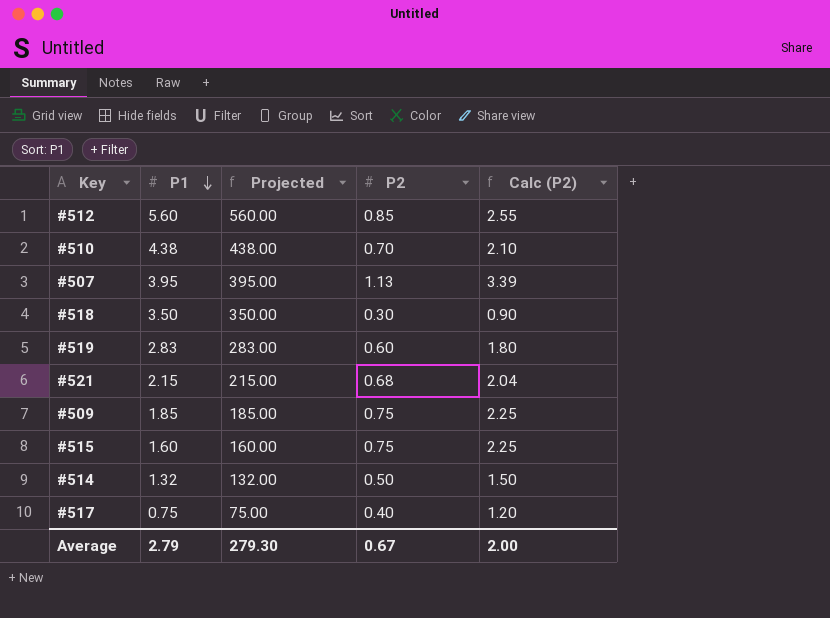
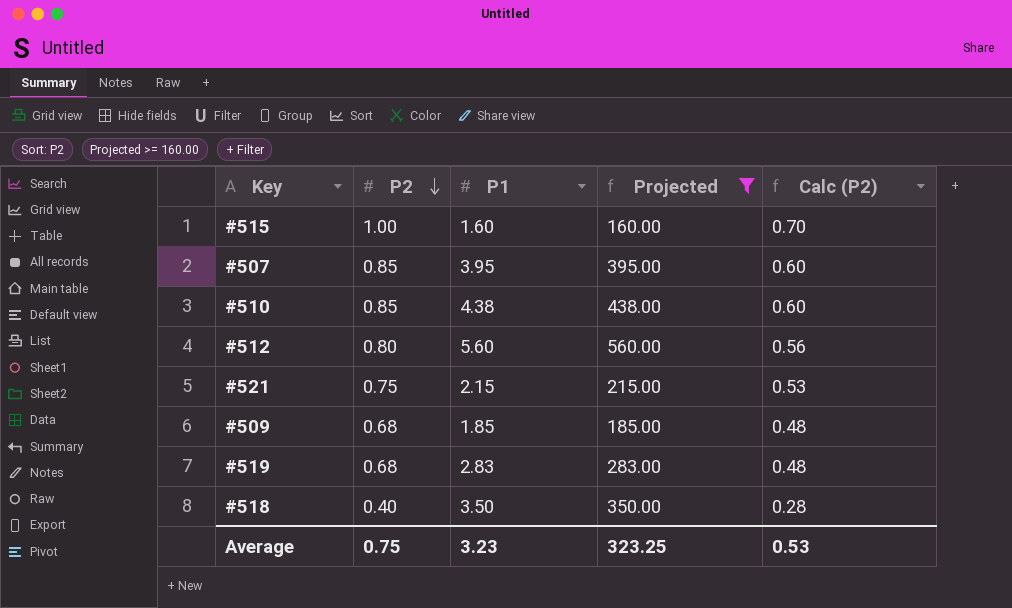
filter: none -> Projected >= 160.00
row order: P1 descending -> P2 descending
column P2 | position: 4 -> 2
column Calc (P2) | formula: [P2] * 3 -> [P2] * 0.7
#515 | P2: 0.75 -> 1.00
#507 | P2: 1.13 -> 0.85
#510 | P2: 0.70 -> 0.85
#512 | P2: 0.85 -> 0.80
#521 | P2: 0.68 -> 0.75
#509 | P2: 0.75 -> 0.68
#519 | P2: 0.60 -> 0.68
#518 | P2: 0.30 -> 0.40
Average | P2: 0.67 -> 0.75
Average | P1: 2.79 -> 3.23
Average | Projected: 279.30 -> 323.25
Average | Calc (P2): 2.00 -> 0.53

